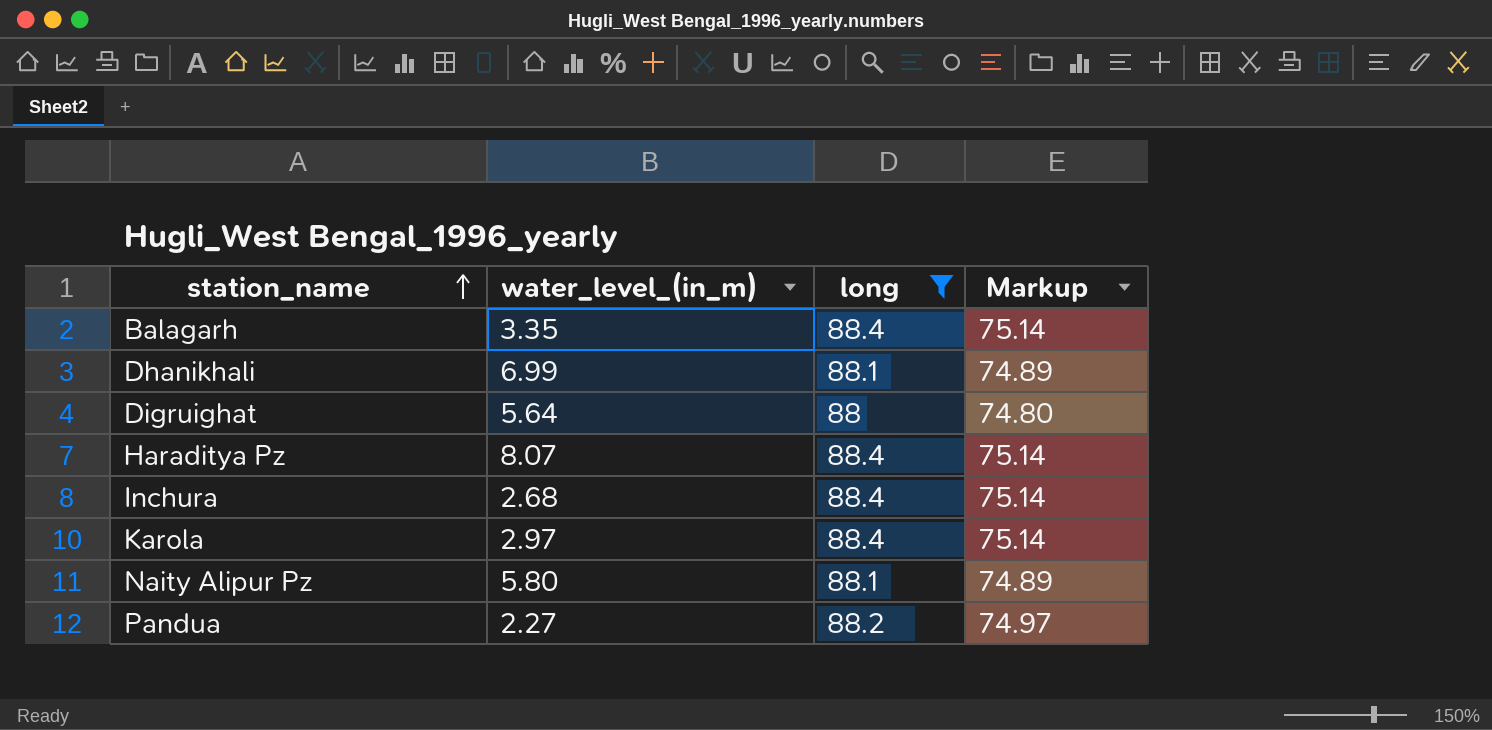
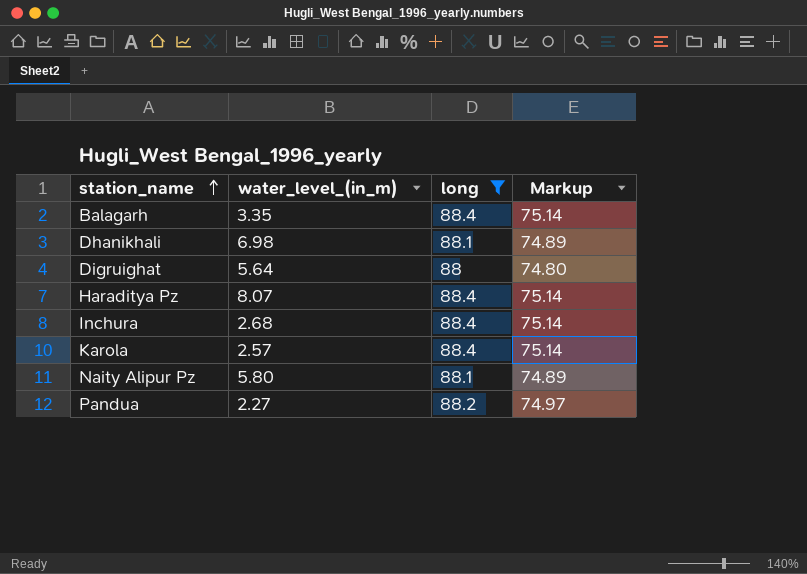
Dhanikhali | water_level_(in_m): 6.99 -> 6.98
Karola | water_level_(in_m): 2.97 -> 2.57

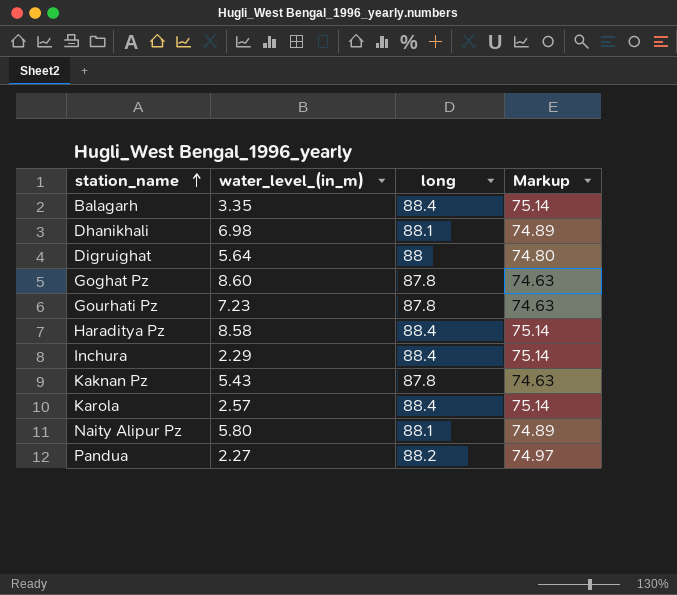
filter: long != 87.8 -> none
Haraditya Pz | water_level_(in_m): 8.07 -> 8.58
Inchura | water_level_(in_m): 2.68 -> 2.29

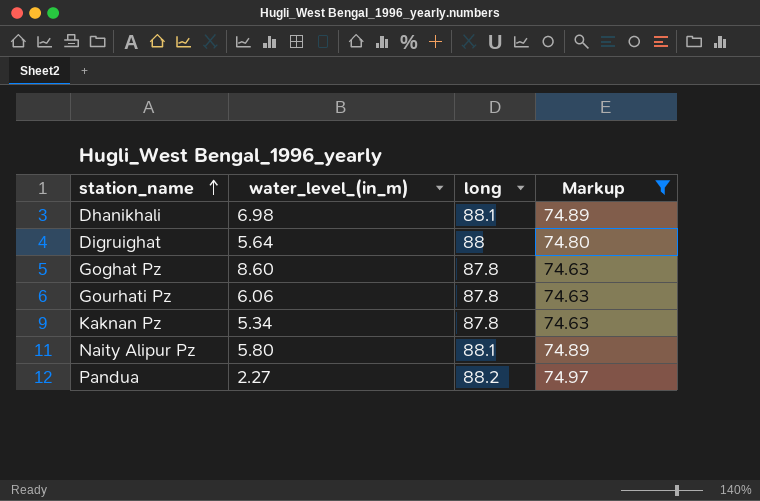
filter: none -> Markup != 75.14
Gourhati Pz | water_level_(in_m): 7.23 -> 6.06
Kaknan Pz | water_level_(in_m): 5.43 -> 5.34

